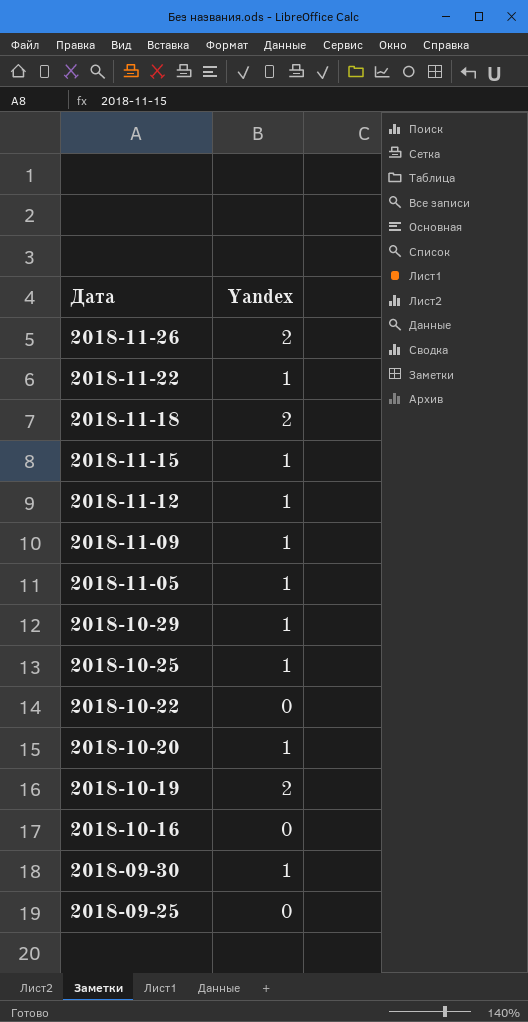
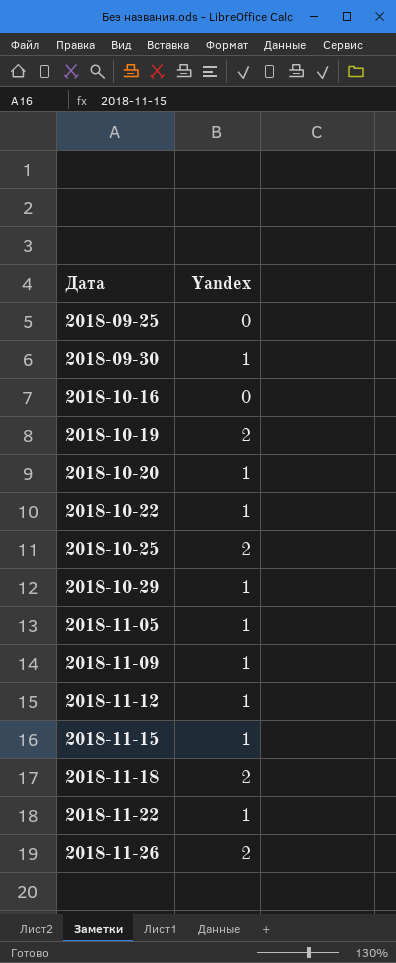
row order: Дата descending -> Дата ascending
2018-10-22 | Yandex: 0 -> 1
2018-10-25 | Yandex: 1 -> 2

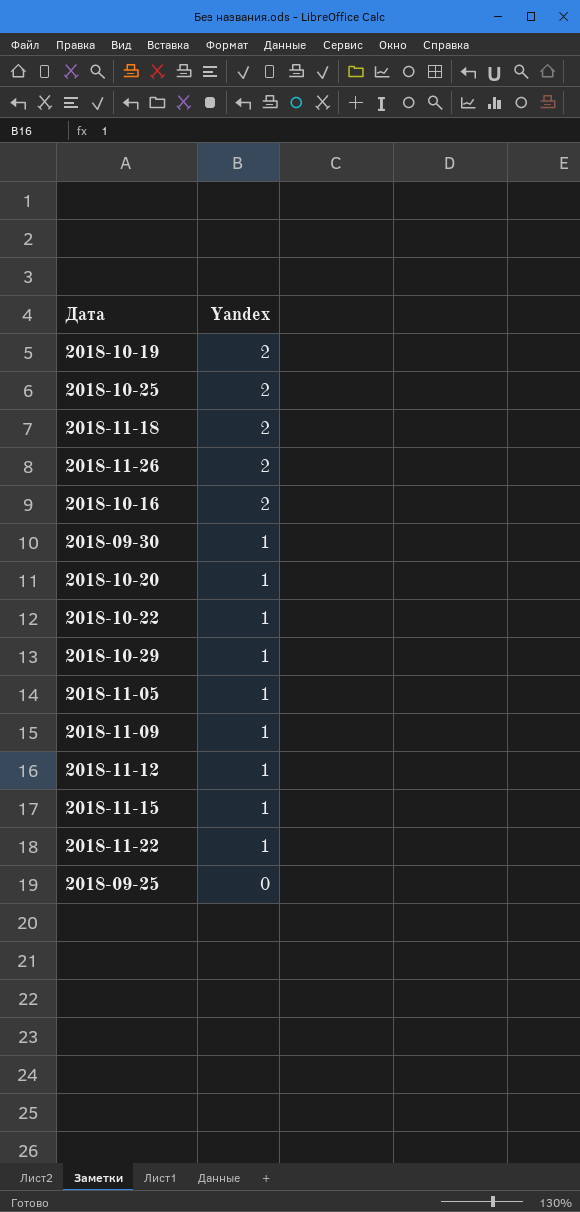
row order: Дата ascending -> Yandex descending
2018-10-16 | Yandex: 0 -> 2

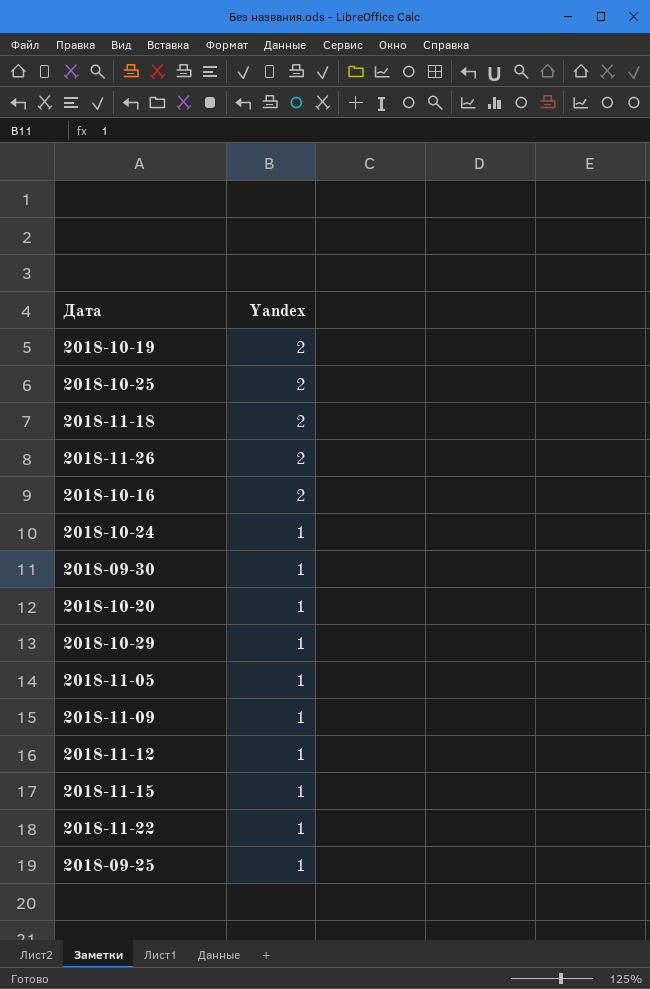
row 2018-10-22: 1 -> none
row 2018-10-24: none -> 1
2018-09-25 | Yandex: 0 -> 1

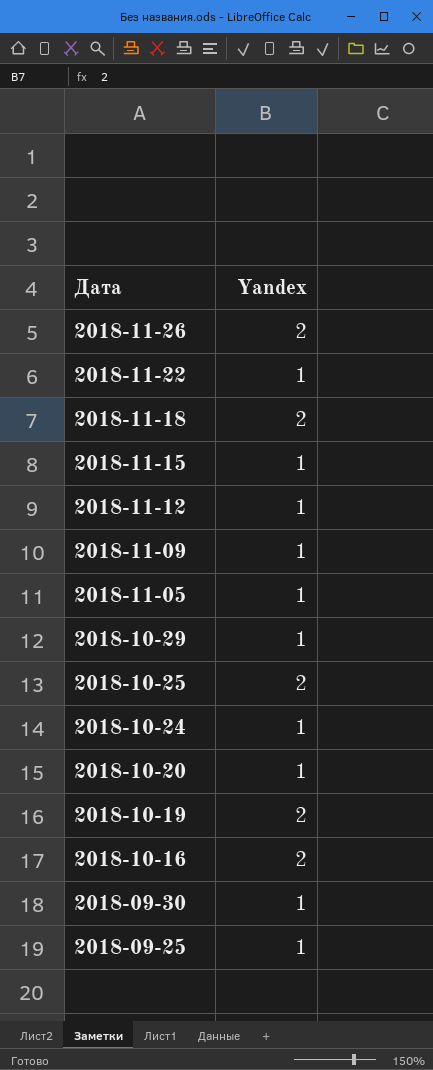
row order: Yandex descending -> Дата descending

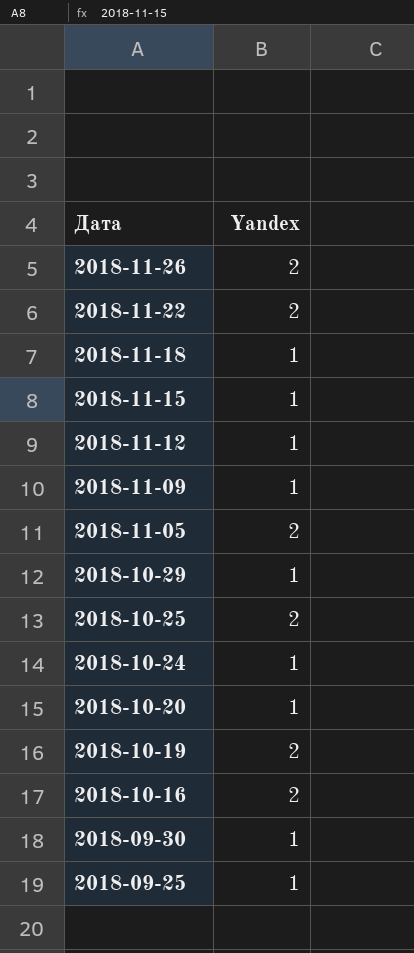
2018-11-22 | Yandex: 1 -> 2
2018-11-18 | Yandex: 2 -> 1
2018-11-05 | Yandex: 1 -> 2

